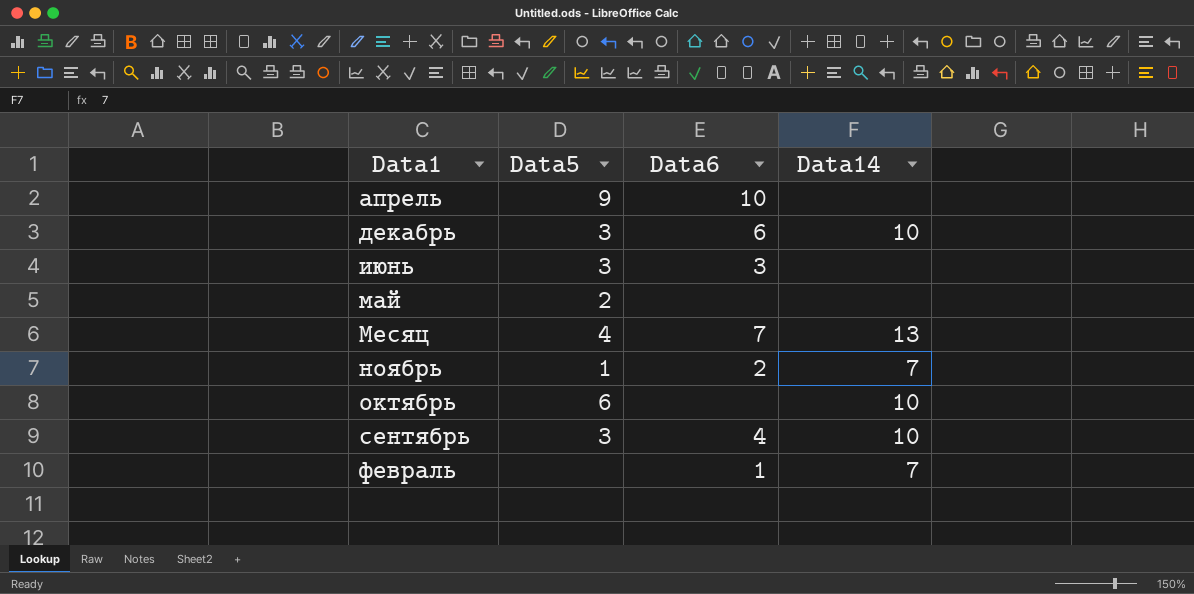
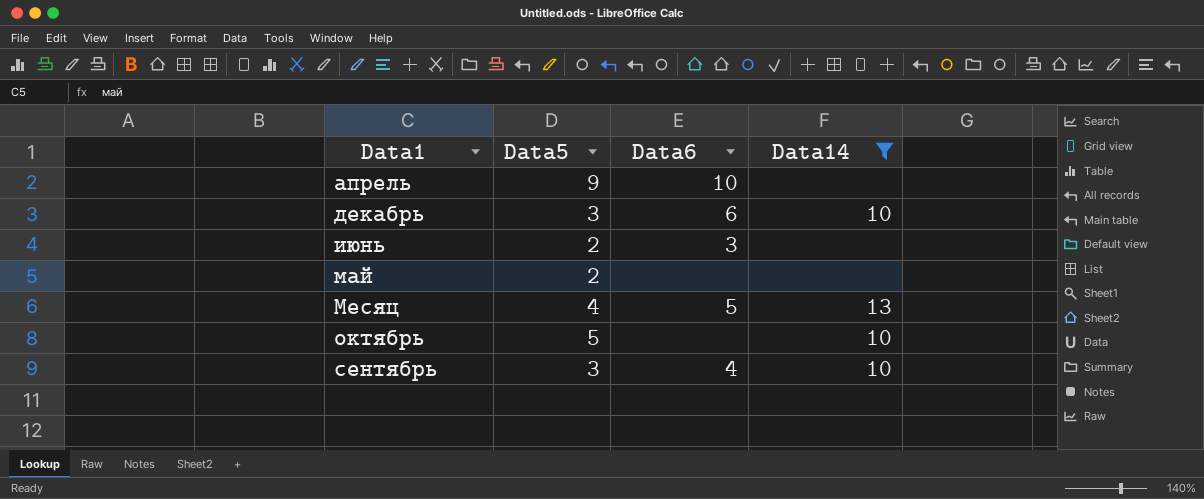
filter: none -> Data14 != 7
июнь | Data5: 3 -> 2
Месяц | Data6: 7 -> 5
октябрь | Data5: 6 -> 5

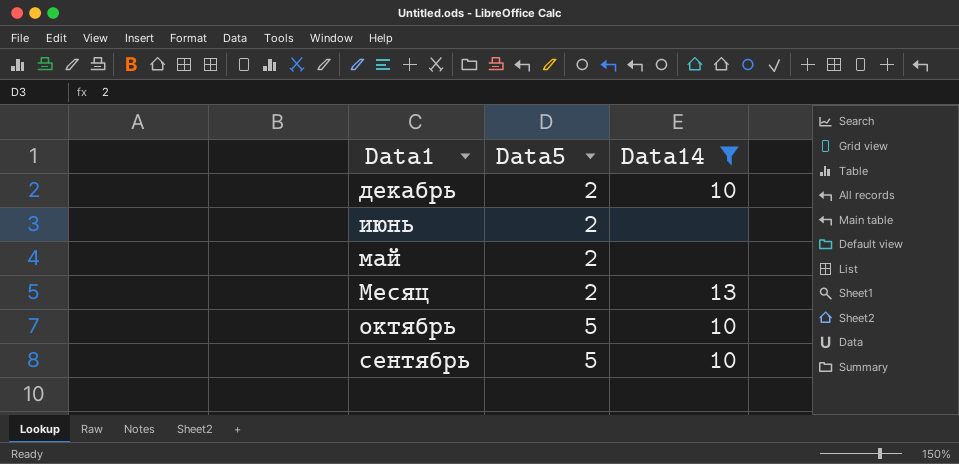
column Data6 | position: 3 -> none
row апрель: 9 | 10 | none -> none
декабрь | Data5: 3 -> 2
Месяц | Data5: 4 -> 2
сентябрь | Data5: 3 -> 5

